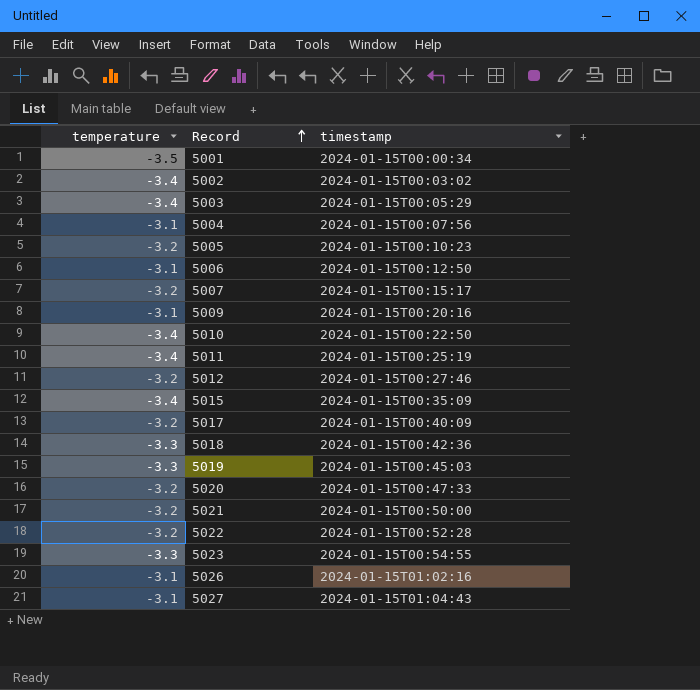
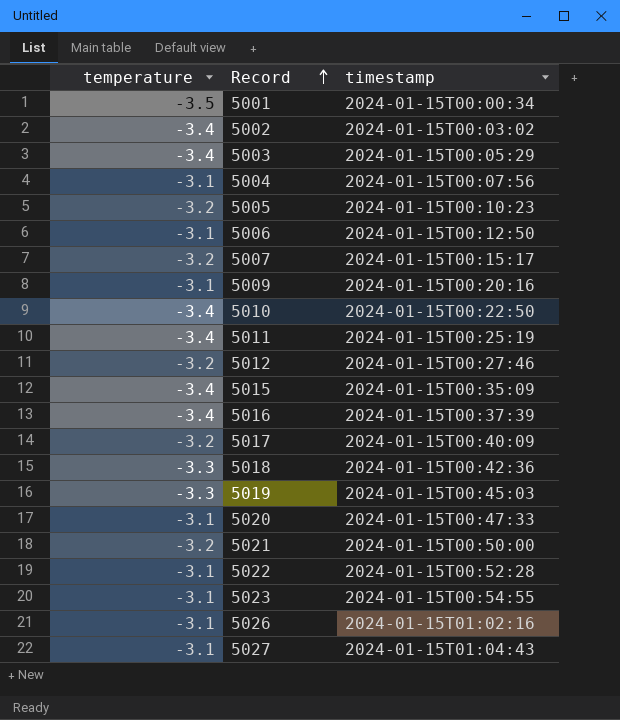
row 5016: none -> -3.4 | 2024-01-15T00:37:39
5020 | temperature: -3.2 -> -3.1
5022 | temperature: -3.2 -> -3.1
5023 | temperature: -3.3 -> -3.1

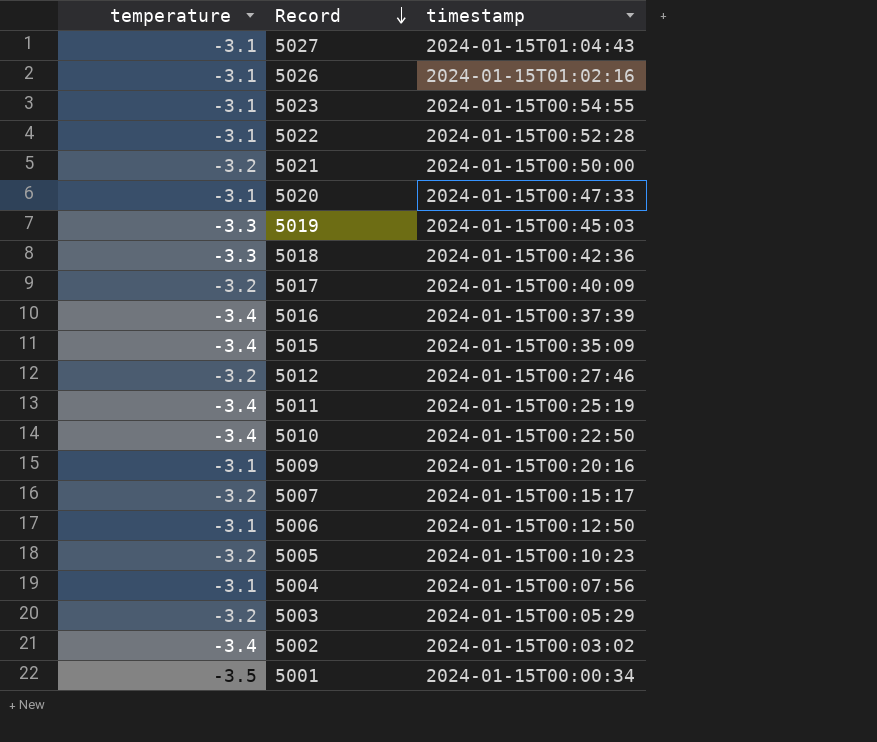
row order: Record ascending -> Record descending
5003 | temperature: -3.4 -> -3.2

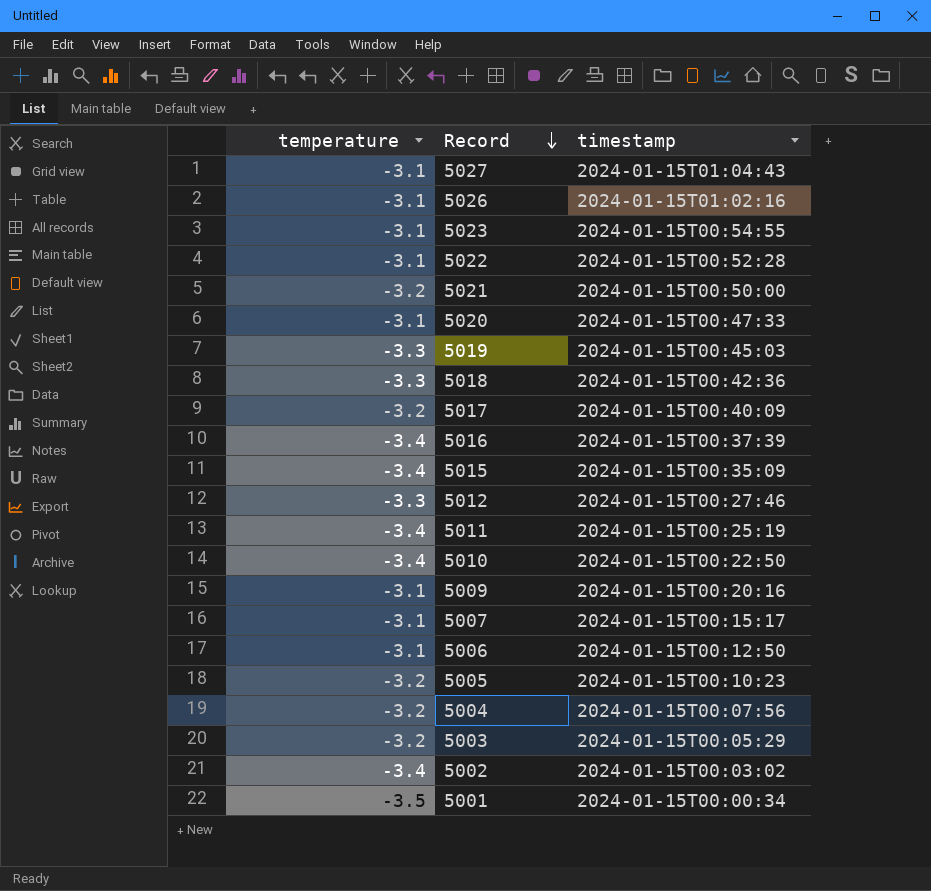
5012 | temperature: -3.2 -> -3.3
5007 | temperature: -3.2 -> -3.1
5004 | temperature: -3.1 -> -3.2

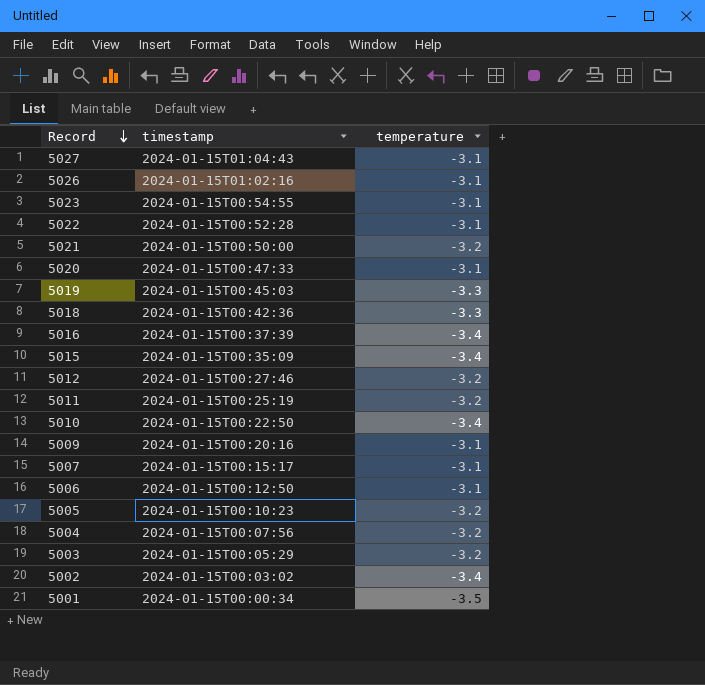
column temperature | position: 1 -> 3
row 5017: -3.2 | 2024-01-15T00:40:09 -> none
5012 | temperature: -3.3 -> -3.2
5011 | temperature: -3.4 -> -3.2

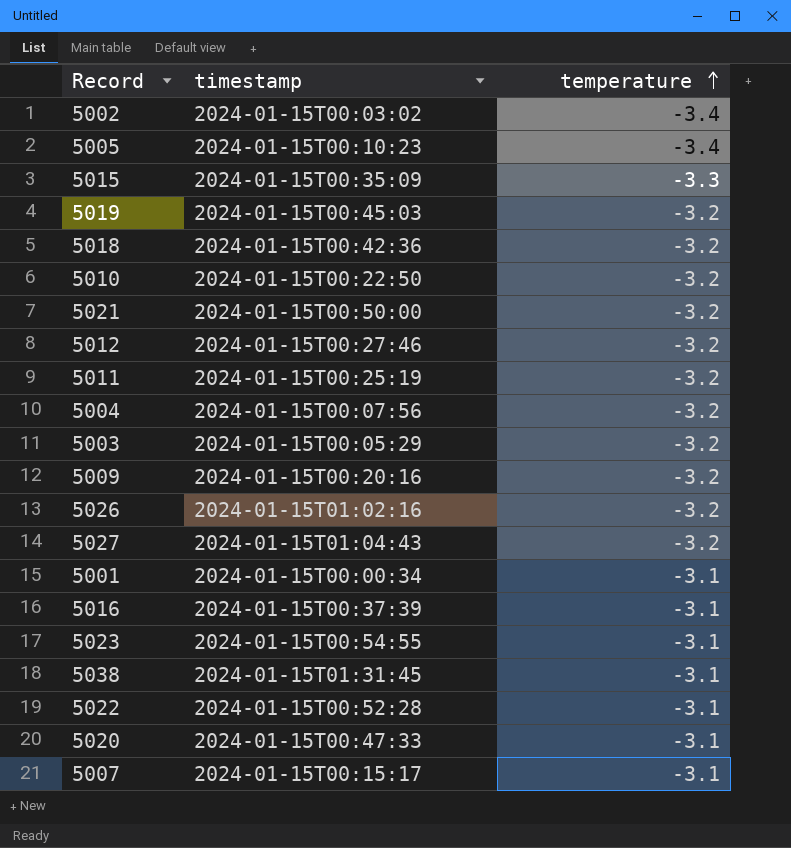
row order: Record descending -> temperature ascending
row 5006: 2024-01-15T00:12:50 | -3.1 -> none
5005 | temperature: -3.2 -> -3.4
5015 | temperature: -3.4 -> -3.3
5019 | temperature: -3.3 -> -3.2
5018 | temperature: -3.3 -> -3.2
5010 | temperature: -3.4 -> -3.2
5009 | temperature: -3.1 -> -3.2
5026 | temperature: -3.1 -> -3.2
5027 | temperature: -3.1 -> -3.2
5001 | temperature: -3.5 -> -3.1
5016 | temperature: -3.4 -> -3.1
row 5038: none -> 2024-01-15T01:31:45 | -3.1

